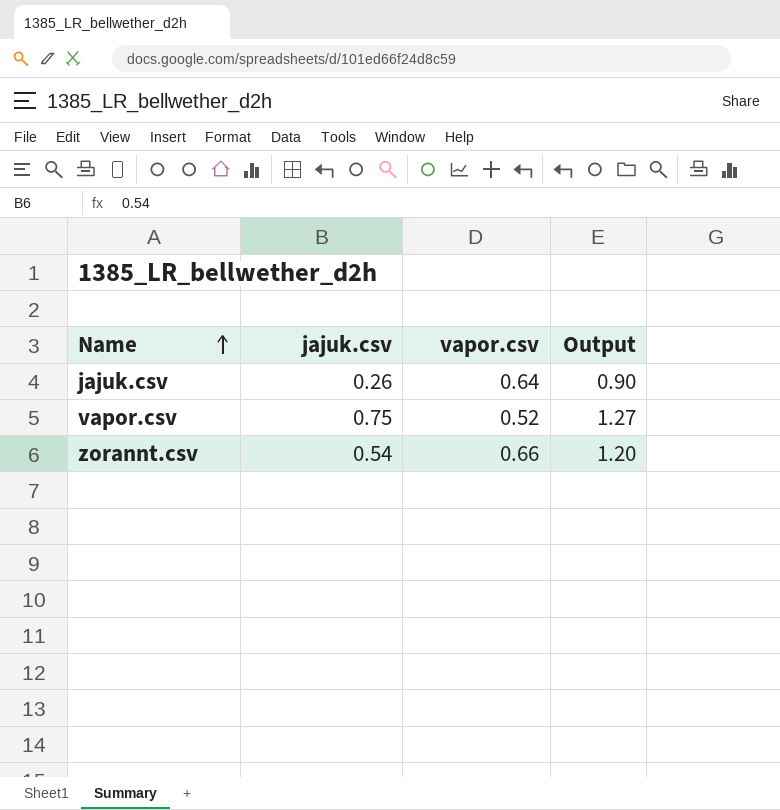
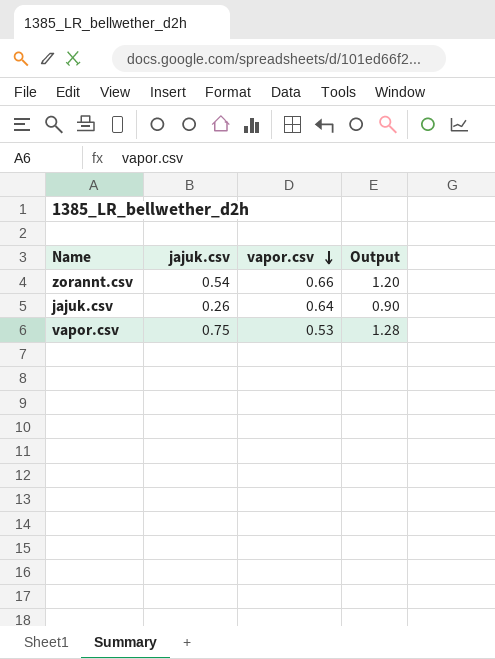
row order: Name ascending -> vapor.csv descending
vapor.csv | vapor.csv: 0.52 -> 0.53
vapor.csv | Output: 1.27 -> 1.28

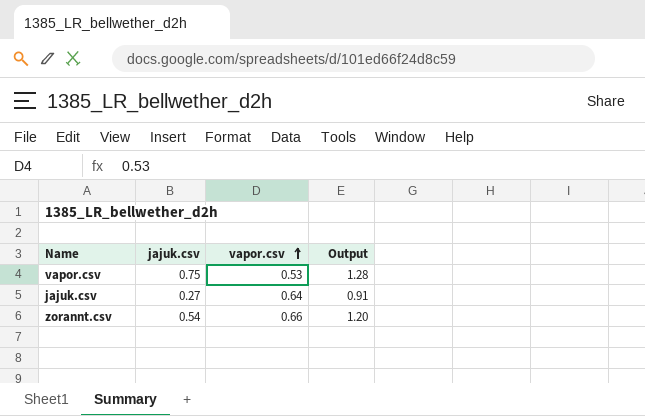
row order: vapor.csv descending -> vapor.csv ascending
jajuk.csv | jajuk.csv: 0.26 -> 0.27
jajuk.csv | Output: 0.90 -> 0.91

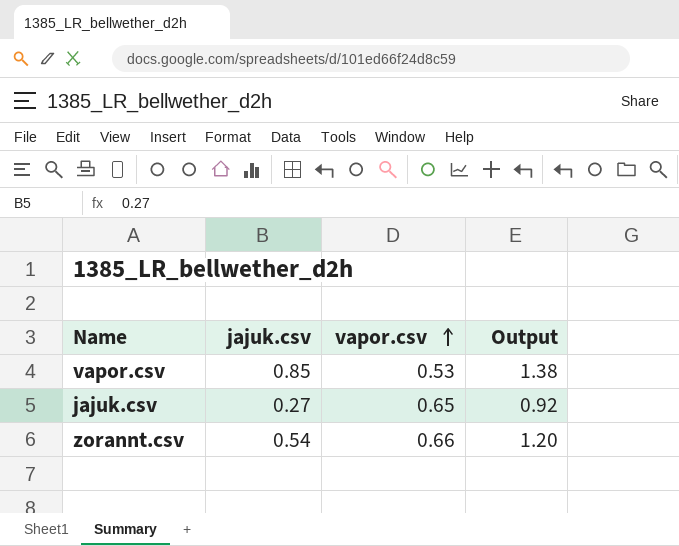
vapor.csv | jajuk.csv: 0.75 -> 0.85
vapor.csv | Output: 1.28 -> 1.38
jajuk.csv | vapor.csv: 0.64 -> 0.65
jajuk.csv | Output: 0.91 -> 0.92

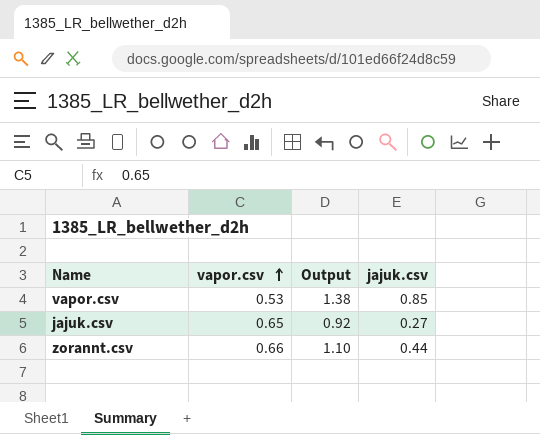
column jajuk.csv | position: 2 -> 4
zorannt.csv | Output: 1.20 -> 1.10
zorannt.csv | jajuk.csv: 0.54 -> 0.44

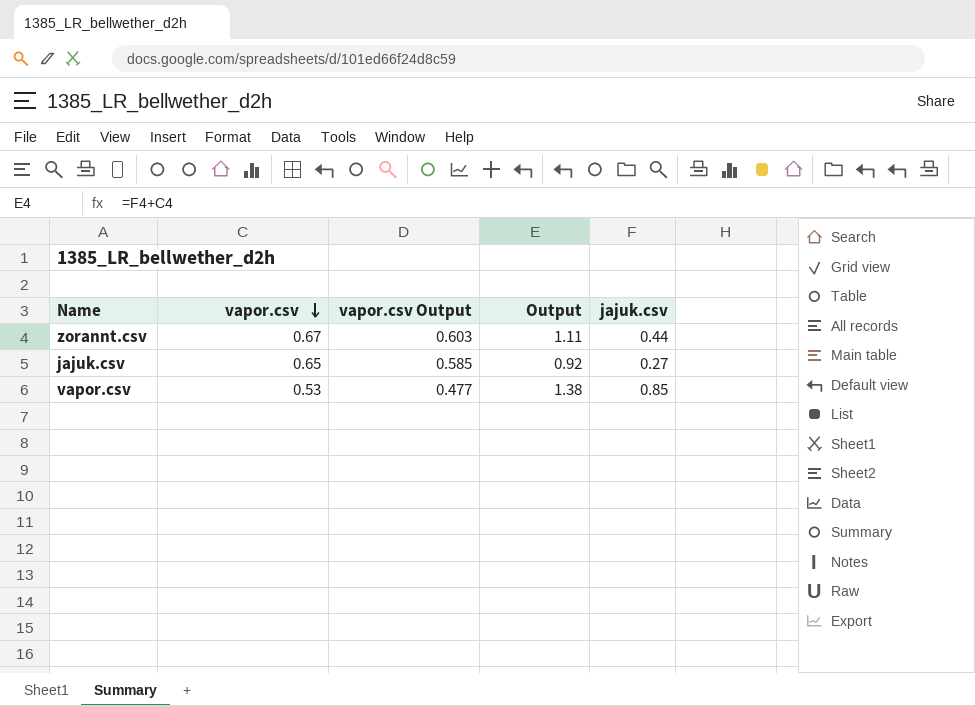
row order: vapor.csv ascending -> vapor.csv descending
column vapor.csv Output | formula: none -> [vapor.csv] * 0.9
zorannt.csv | vapor.csv: 0.66 -> 0.67
zorannt.csv | Output: 1.10 -> 1.11

